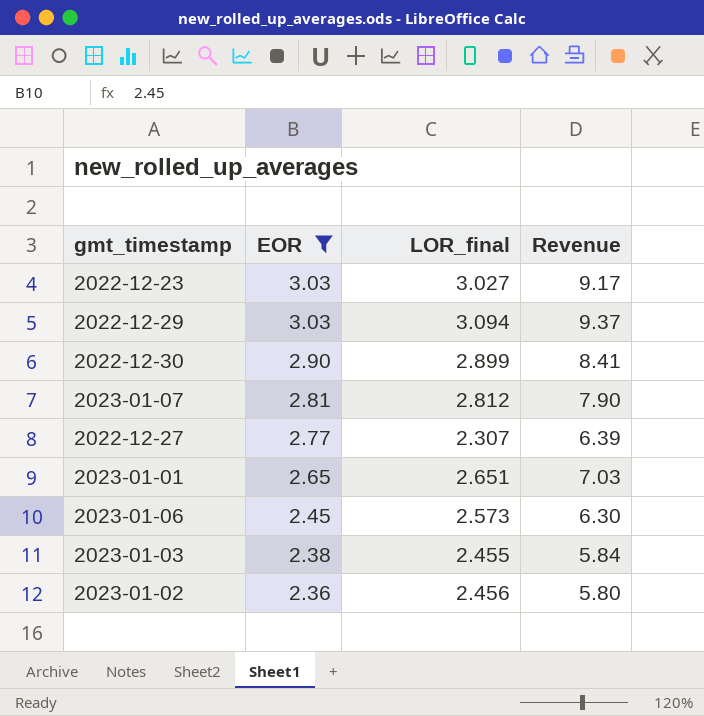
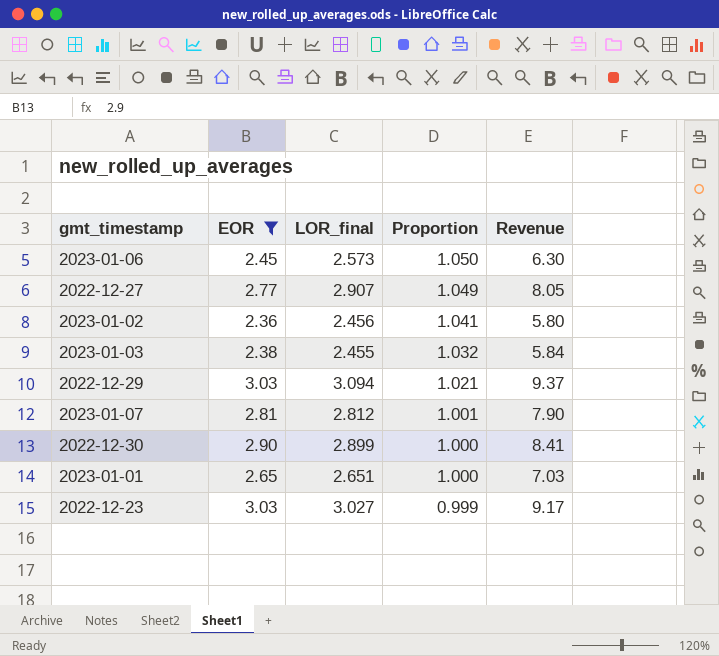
row order: EOR descending -> Proportion descending
column Proportion | formula: none -> [LOR_final] / [EOR]
2022-12-27 | LOR_final: 2.307 -> 2.907
2022-12-27 | Revenue: 6.39 -> 8.05

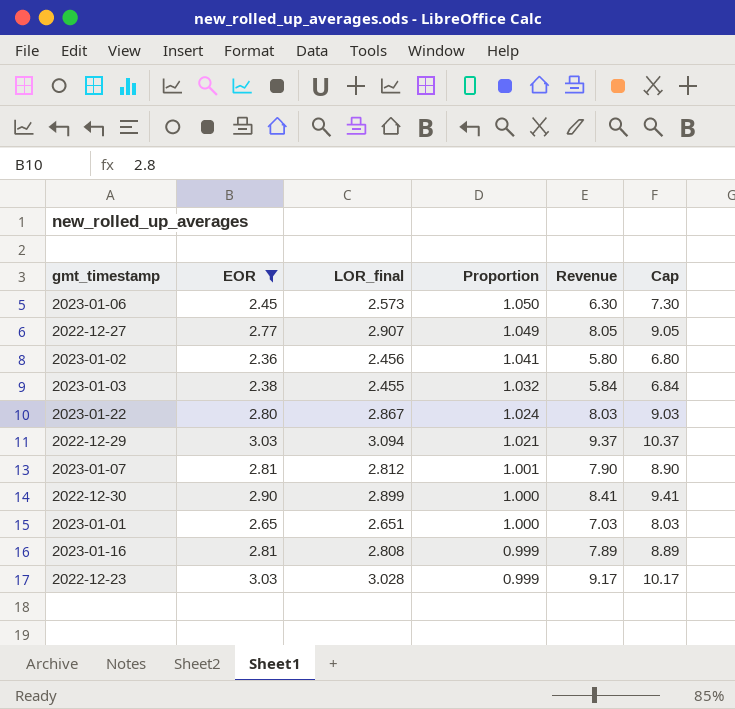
column Cap | formula: none -> [Revenue] + 1
row 2023-01-22: none -> 2.80 | 2.867 | 1.024 | 8.03 | 9.03
row 2023-01-16: none -> 2.81 | 2.808 | 0.999 | 7.89 | 8.89
2022-12-23 | LOR_final: 3.027 -> 3.028

